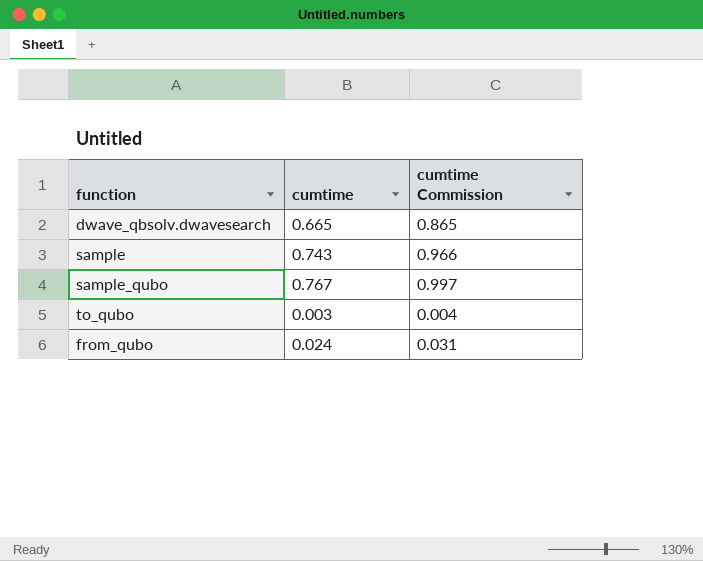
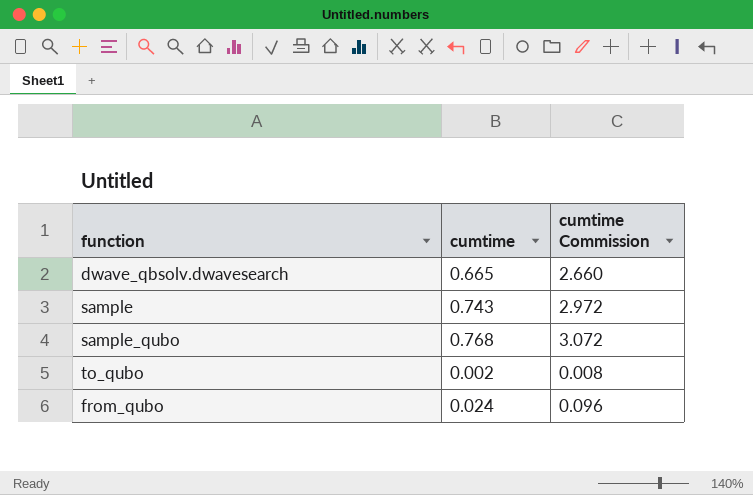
column cumtime Commission | formula: [cumtime] * 1.3 -> [cumtime] * 4
sample_qubo | cumtime: 0.767 -> 0.768
to_qubo | cumtime: 0.003 -> 0.002

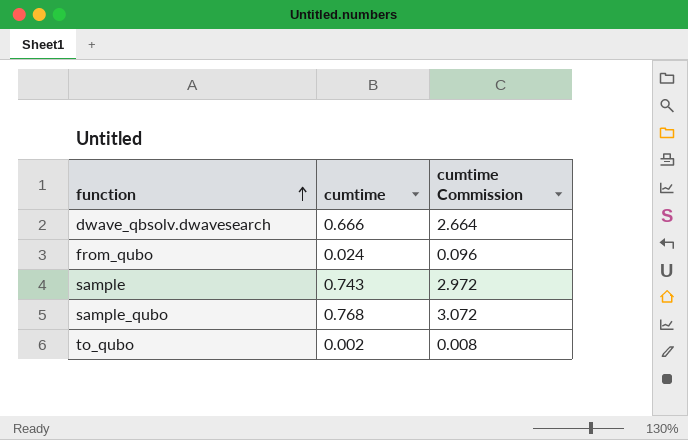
row order: none -> function ascending
dwave_qbsolv.dwavesearch | cumtime: 0.665 -> 0.666
dwave_qbsolv.dwavesearch | cumtime Commission: 2.660 -> 2.664

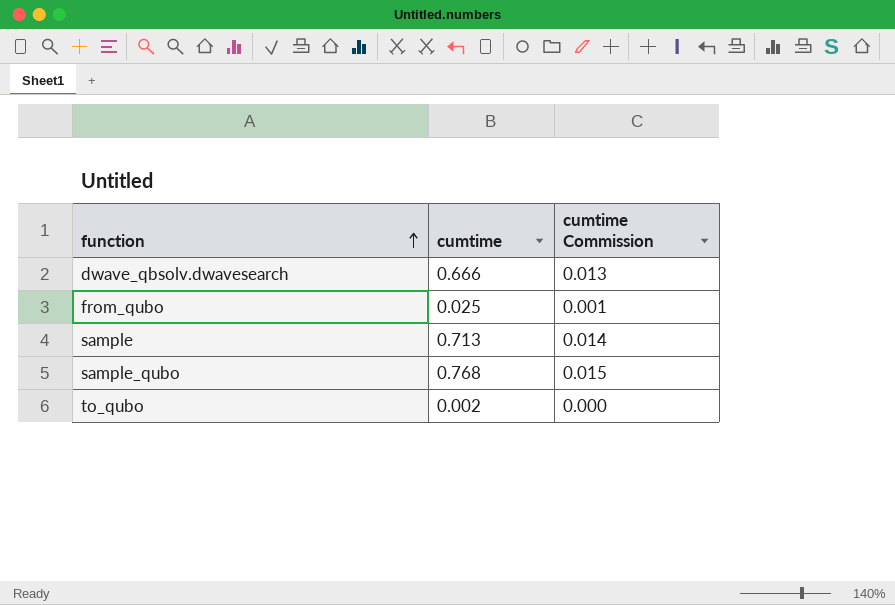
column cumtime Commission | formula: [cumtime] * 4 -> [cumtime] * 0.02
from_qubo | cumtime: 0.024 -> 0.025
sample | cumtime: 0.743 -> 0.713

